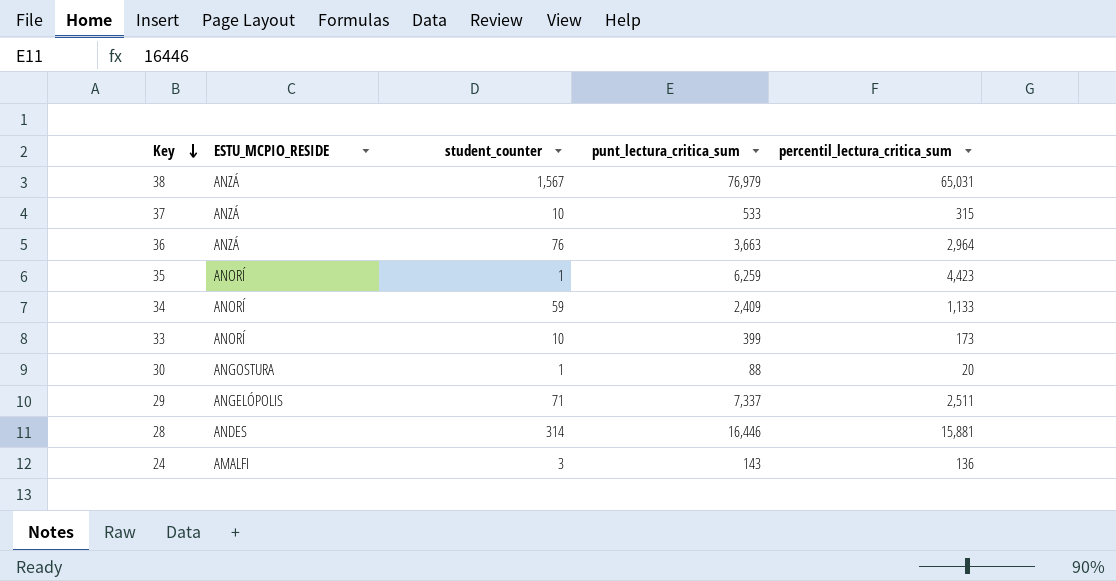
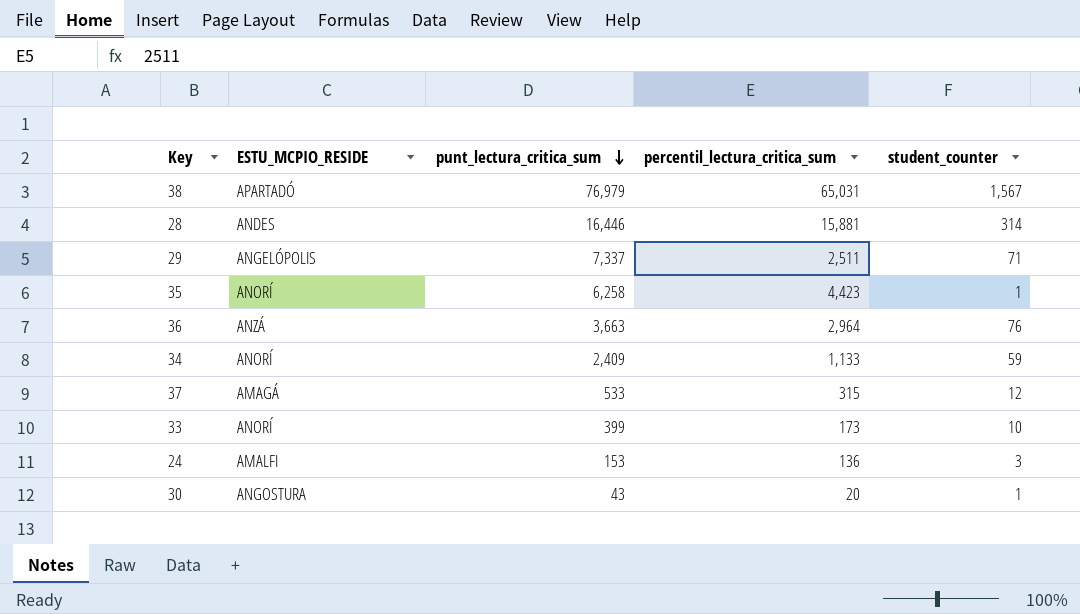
row order: Key descending -> punt_lectura_critica_sum descending
column student_counter | position: 3 -> 5
38 | ESTU_MCPIO_RESIDE: ANZÁ -> APARTADÓ
35 | punt_lectura_critica_sum: 6,259 -> 6,258
37 | ESTU_MCPIO_RESIDE: ANZÁ -> AMAGÁ
37 | student_counter: 10 -> 12
24 | punt_lectura_critica_sum: 143 -> 153
30 | punt_lectura_critica_sum: 88 -> 43

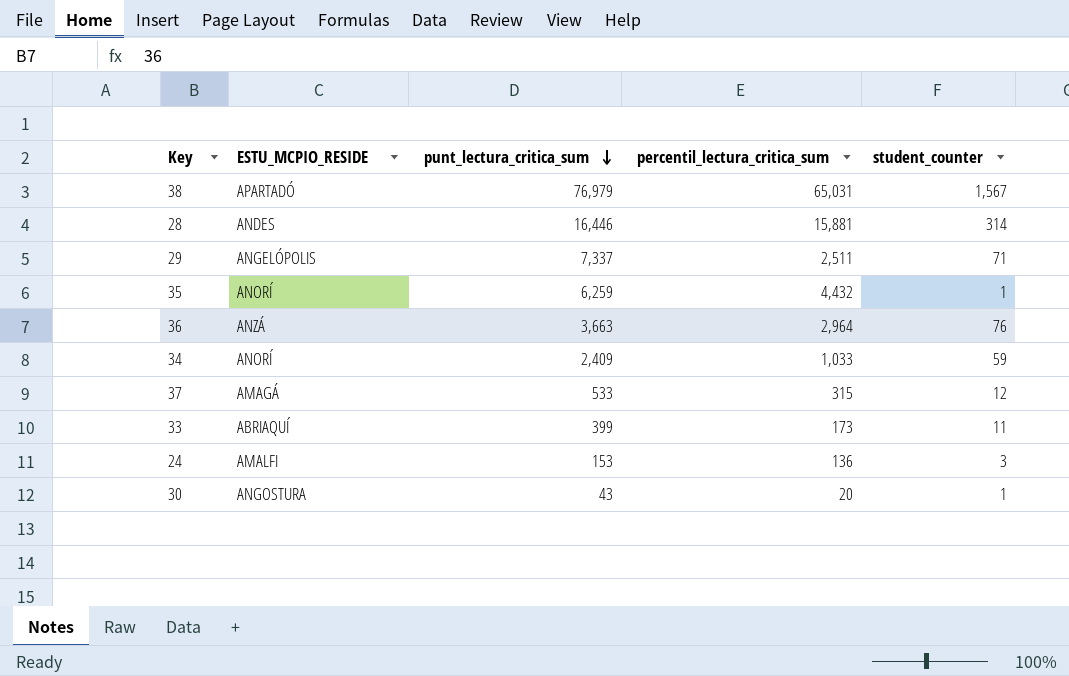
35 | punt_lectura_critica_sum: 6,258 -> 6,259
35 | percentil_lectura_critica_sum: 4,423 -> 4,432
34 | percentil_lectura_critica_sum: 1,133 -> 1,033
33 | ESTU_MCPIO_RESIDE: ANORÍ -> ABRIAQUÍ
33 | student_counter: 10 -> 11

